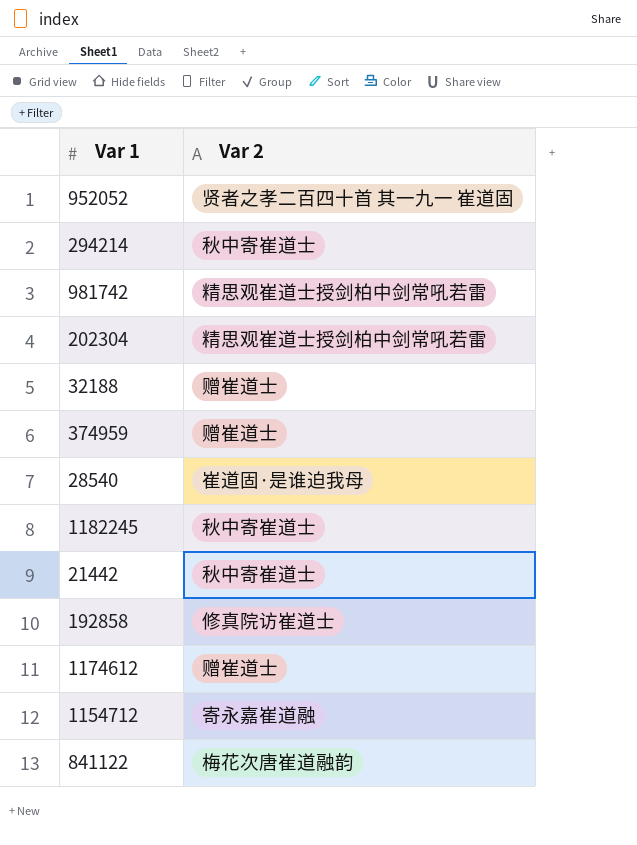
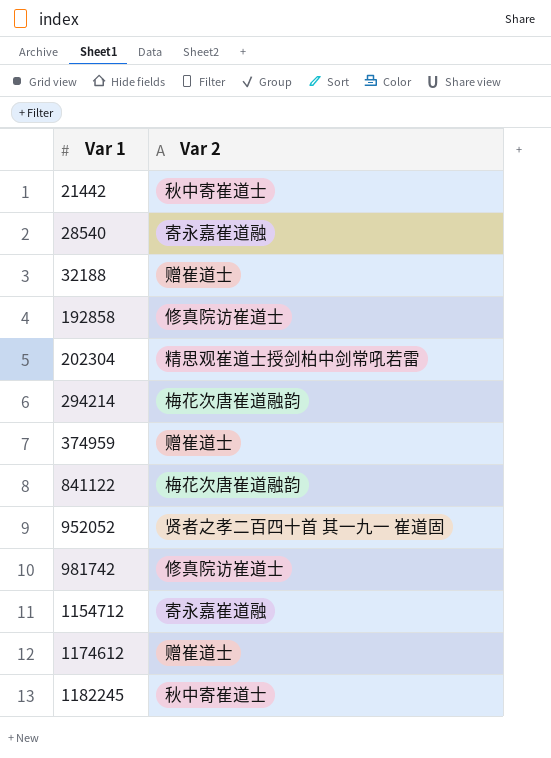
row order: none -> Var 1 ascending
28540 | Var 2: 崔道固·是谁迫我母 -> 寄永嘉崔道融
294214 | Var 2: 秋中寄崔道士 -> 梅花次唐崔道融韵
981742 | Var 2: 精思观崔道士授剑柏中剑常吼若雷 -> 修真院访崔道士

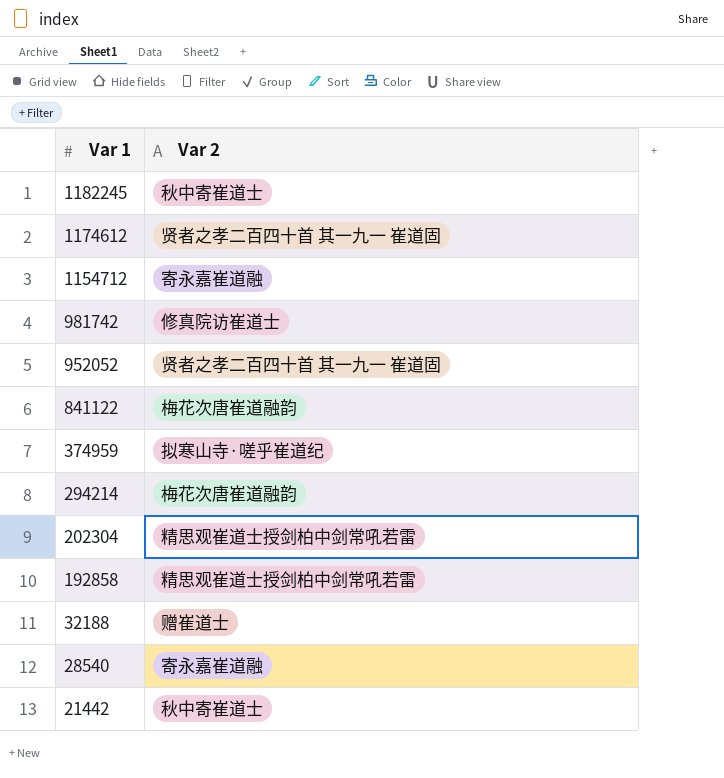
row order: Var 1 ascending -> Var 1 descending
1174612 | Var 2: 赠崔道士 -> 贤者之孝二百四十首 其一九一 崔道固
374959 | Var 2: 赠崔道士 -> 拟寒山寺·嗟乎崔道纪
192858 | Var 2: 修真院访崔道士 -> 精思观崔道士授剑柏中剑常吼若雷

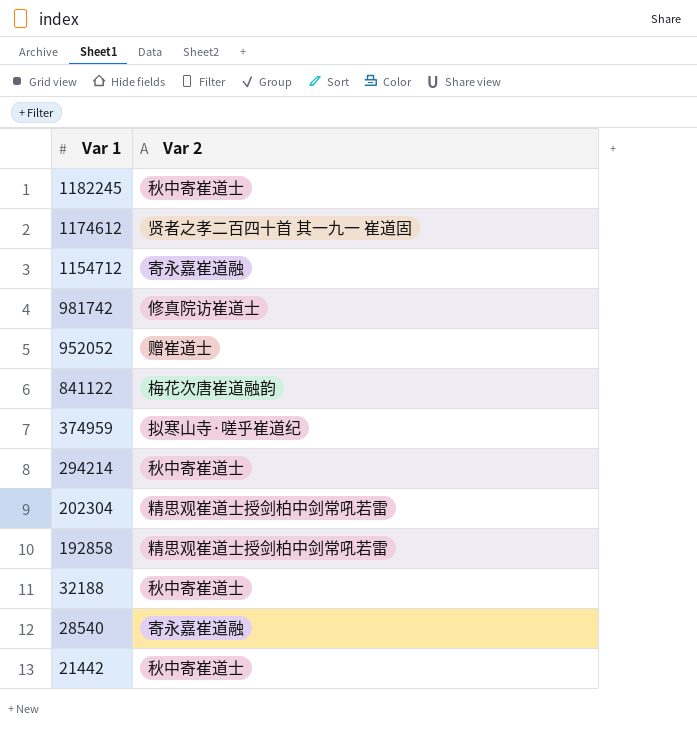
952052 | Var 2: 贤者之孝二百四十首 其一九一 崔道固 -> 赠崔道士
294214 | Var 2: 梅花次唐崔道融韵 -> 秋中寄崔道士
32188 | Var 2: 赠崔道士 -> 秋中寄崔道士

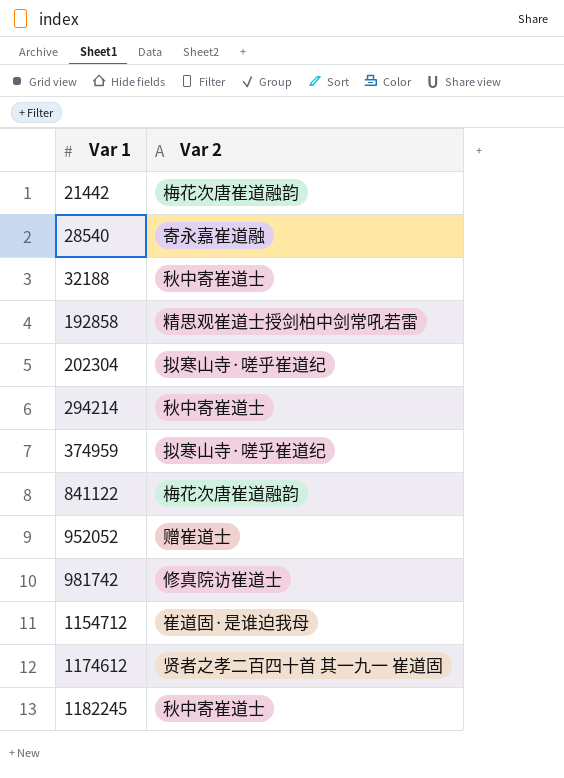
row order: Var 1 descending -> Var 1 ascending
21442 | Var 2: 秋中寄崔道士 -> 梅花次唐崔道融韵
202304 | Var 2: 精思观崔道士授剑柏中剑常吼若雷 -> 拟寒山寺·嗟乎崔道纪
1154712 | Var 2: 寄永嘉崔道融 -> 崔道固·是谁迫我母

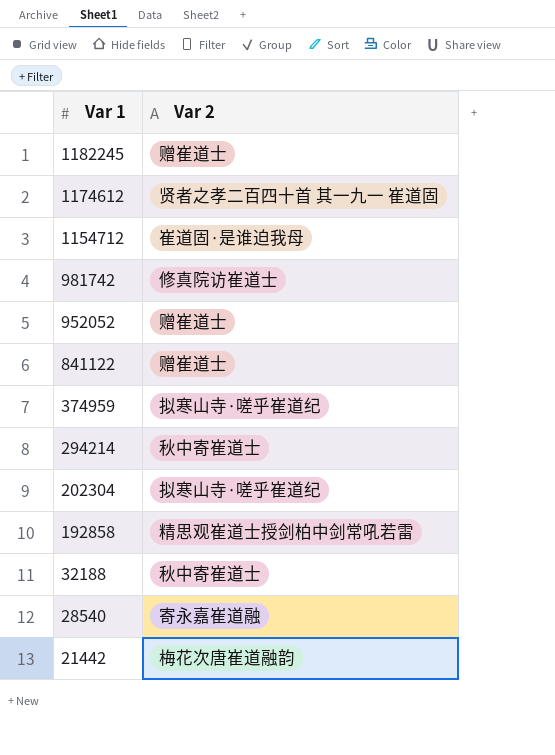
row order: Var 1 ascending -> Var 1 descending
1182245 | Var 2: 秋中寄崔道士 -> 赠崔道士
841122 | Var 2: 梅花次唐崔道融韵 -> 赠崔道士

